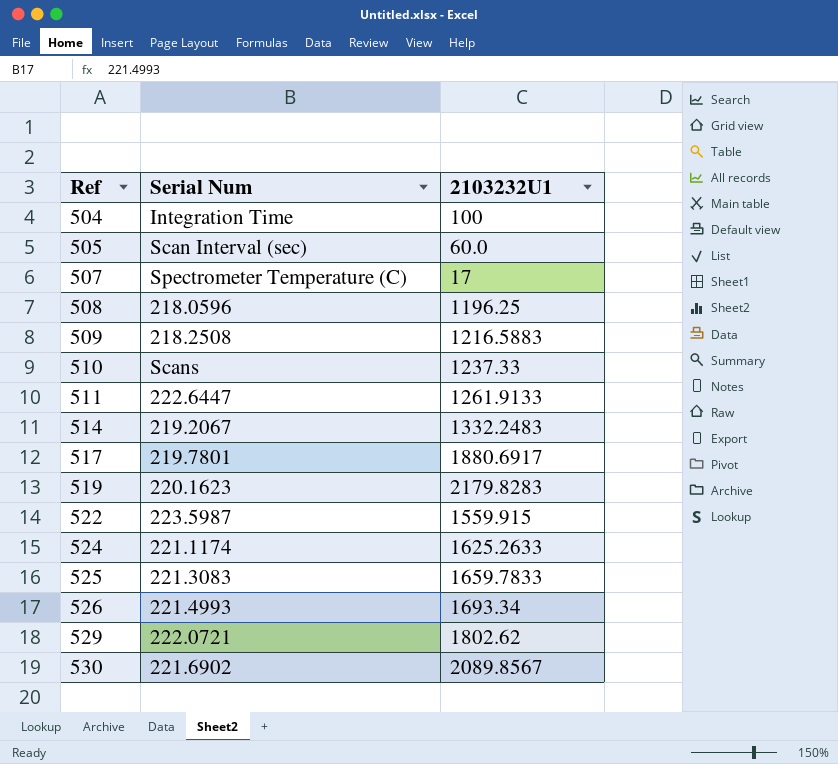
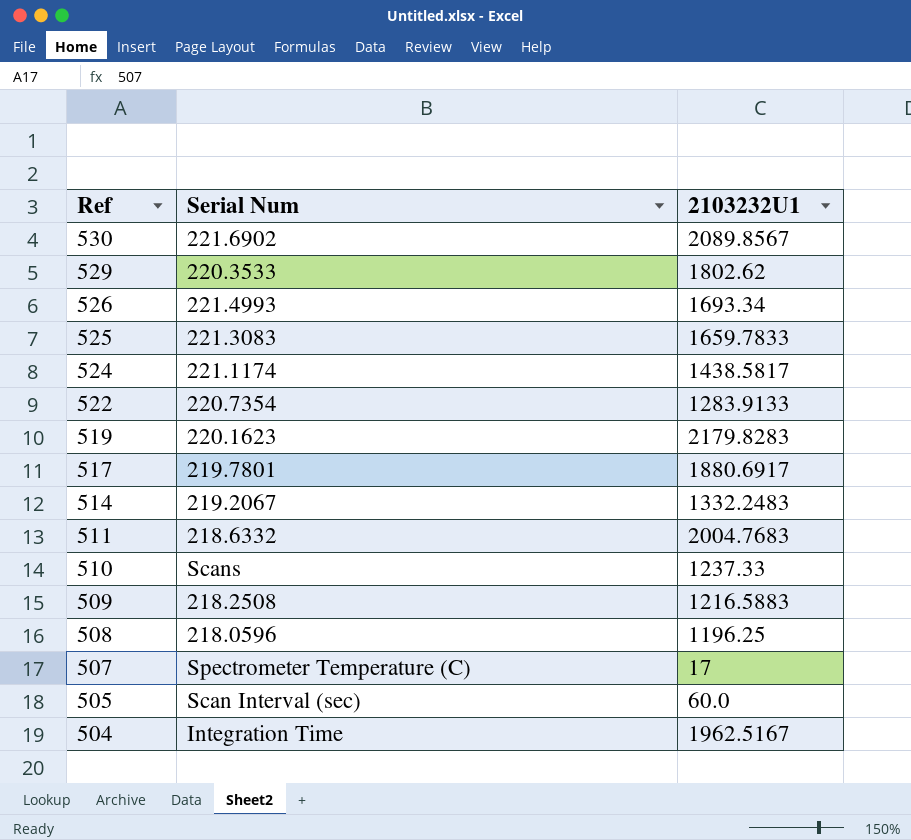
row order: Ref ascending -> Ref descending
529 | Serial Num: 222.0721 -> 220.3533
524 | 2103232U1: 1625.2633 -> 1438.5817
522 | Serial Num: 223.5987 -> 220.7354
522 | 2103232U1: 1559.915 -> 1283.9133
511 | Serial Num: 222.6447 -> 218.6332
511 | 2103232U1: 1261.9133 -> 2004.7683
504 | 2103232U1: 100 -> 1962.5167

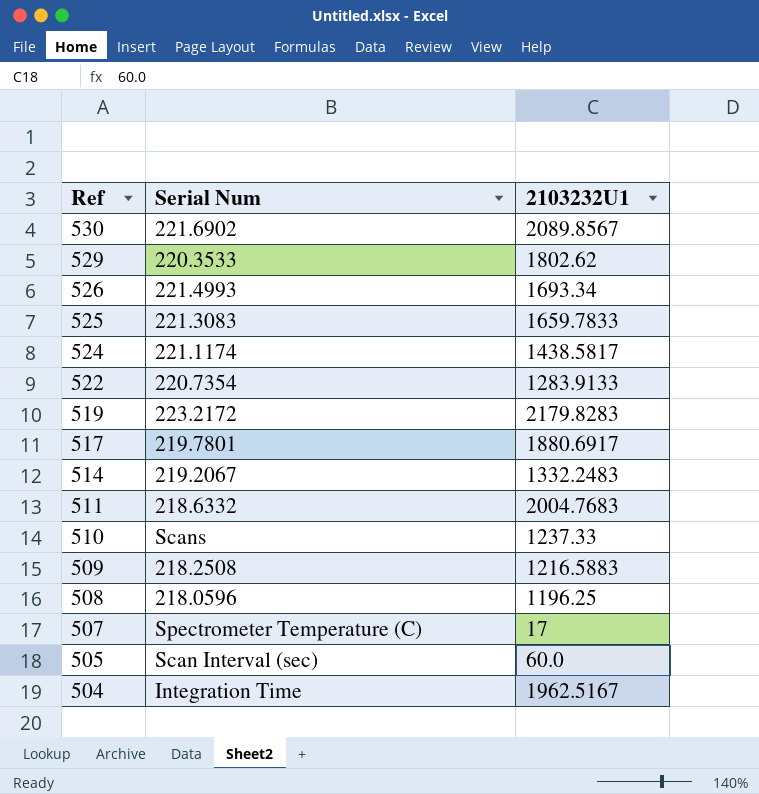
519 | Serial Num: 220.1623 -> 223.2172

